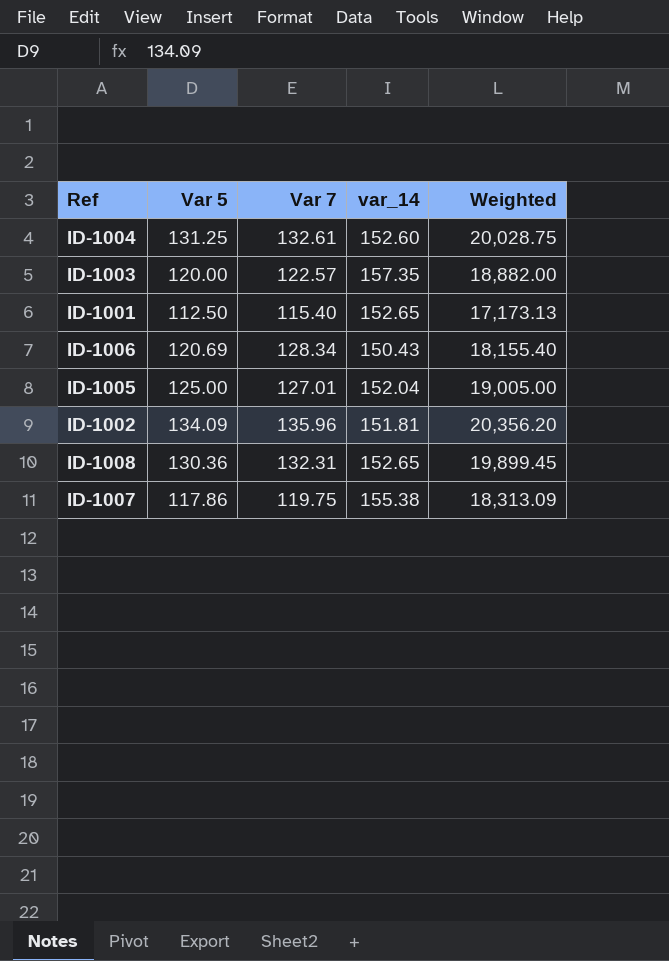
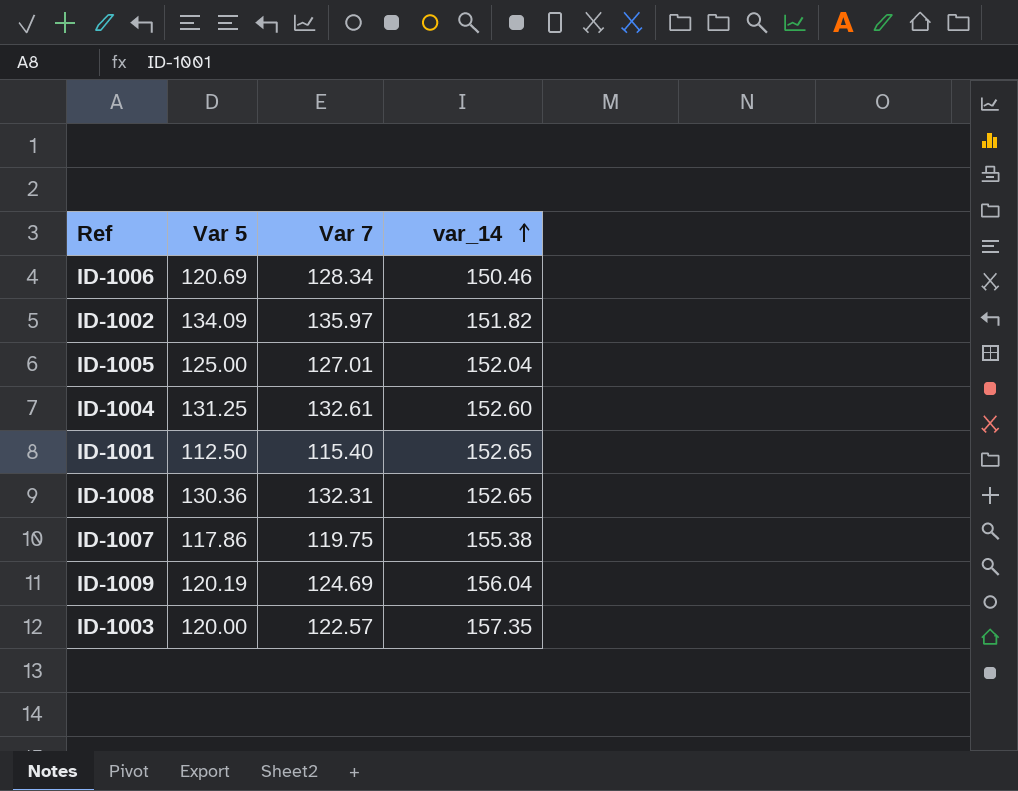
row order: none -> var_14 ascending
column Weighted | formula: [Var 5] * [var_14] -> none
ID-1006 | var_14: 150.43 -> 150.46
ID-1002 | Var 7: 135.96 -> 135.97
ID-1002 | var_14: 151.81 -> 151.82
row ID-1009: none -> 120.19 | 124.69 | 156.04

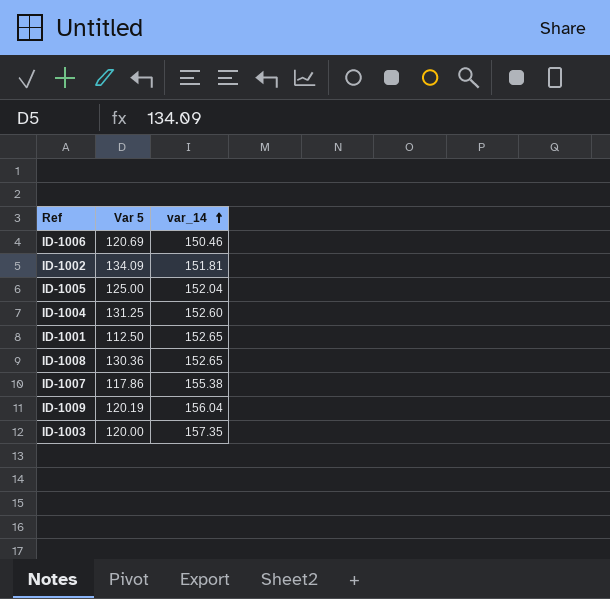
column Var 7 | position: 3 -> none
ID-1002 | var_14: 151.82 -> 151.81

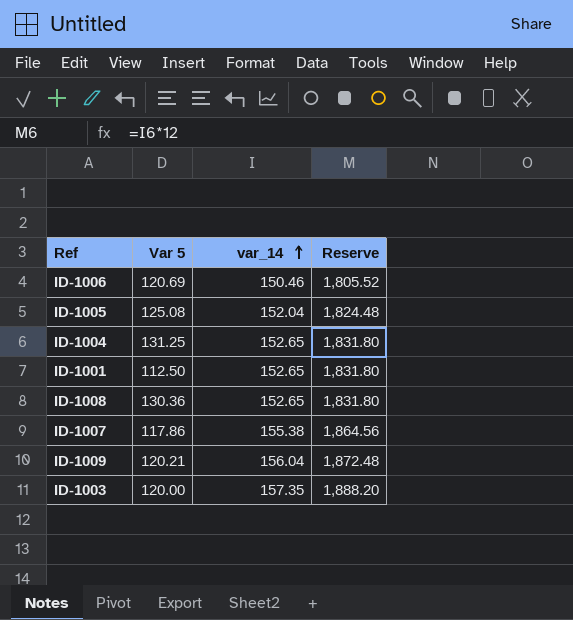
column Reserve | formula: none -> [var_14] * 12
row ID-1002: 134.09 | 151.81 -> none
ID-1005 | Var 5: 125.00 -> 125.08
ID-1004 | var_14: 152.60 -> 152.65
ID-1009 | Var 5: 120.19 -> 120.21

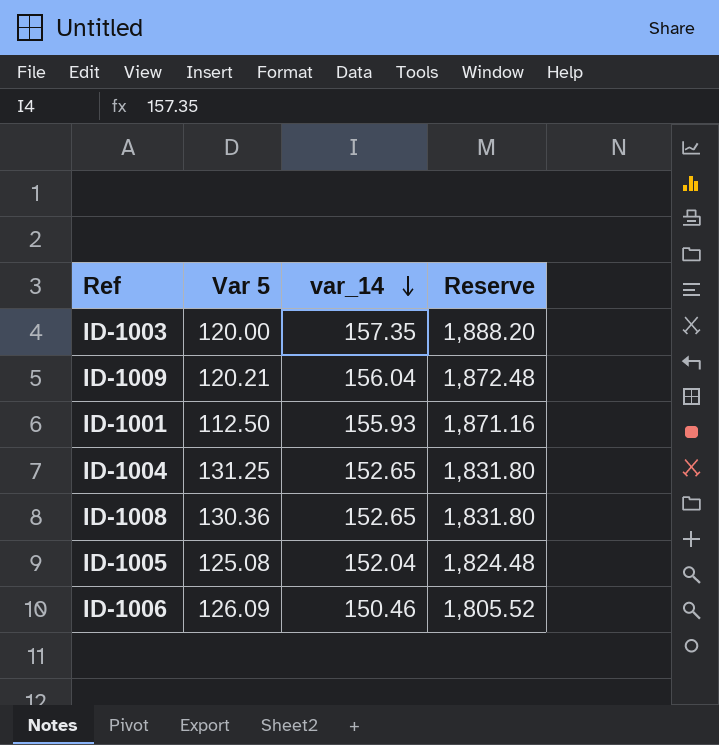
row order: var_14 ascending -> var_14 descending
row ID-1007: 117.86 | 155.38 | 1,864.56 -> none
ID-1001 | var_14: 152.65 -> 155.93
ID-1001 | Reserve: 1,831.80 -> 1,871.16
ID-1006 | Var 5: 120.69 -> 126.09

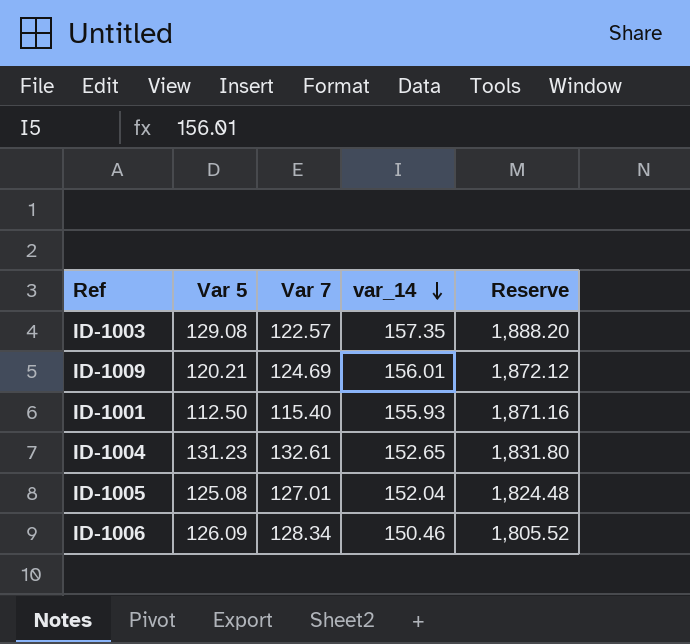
column Var 7 | position: none -> 3
row ID-1008: 130.36 | 152.65 | 1,831.80 -> none
ID-1003 | Var 5: 120.00 -> 129.08
ID-1009 | var_14: 156.04 -> 156.01
ID-1009 | Reserve: 1,872.48 -> 1,872.12
ID-1004 | Var 5: 131.25 -> 131.23

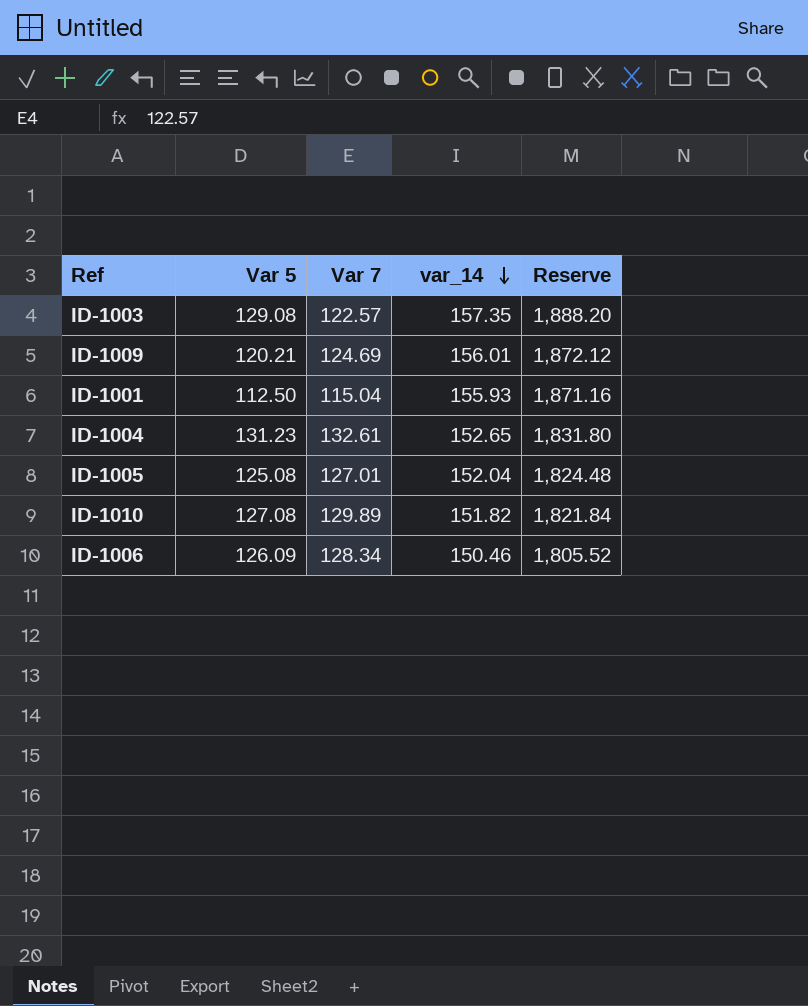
ID-1001 | Var 7: 115.40 -> 115.04
row ID-1010: none -> 127.08 | 129.89 | 151.82 | 1,821.84

